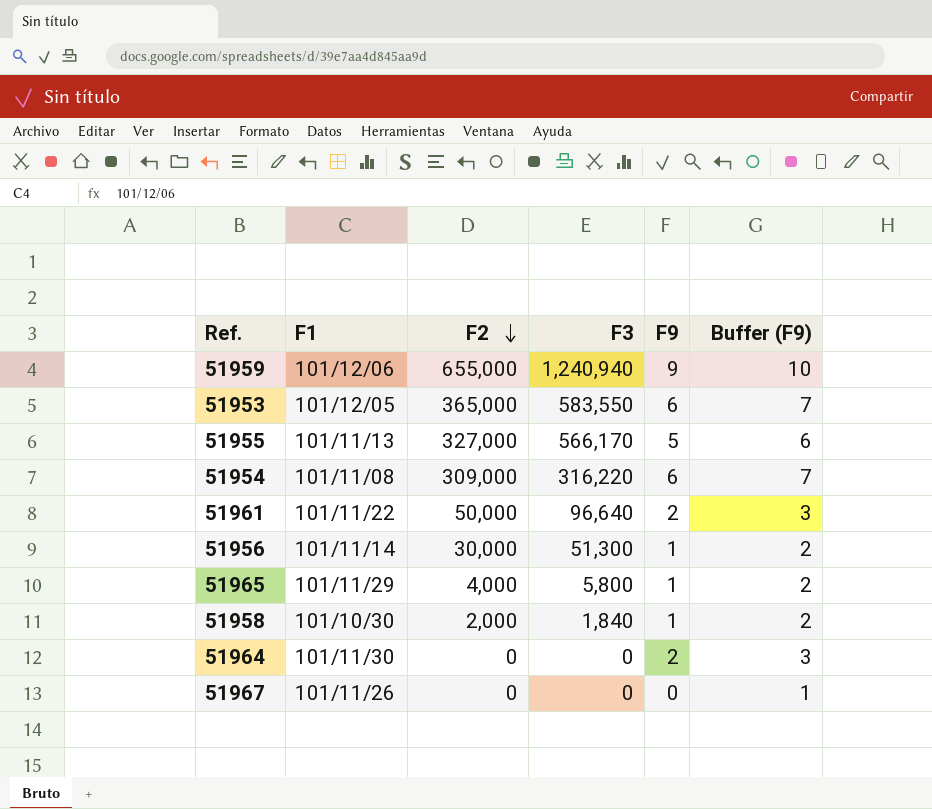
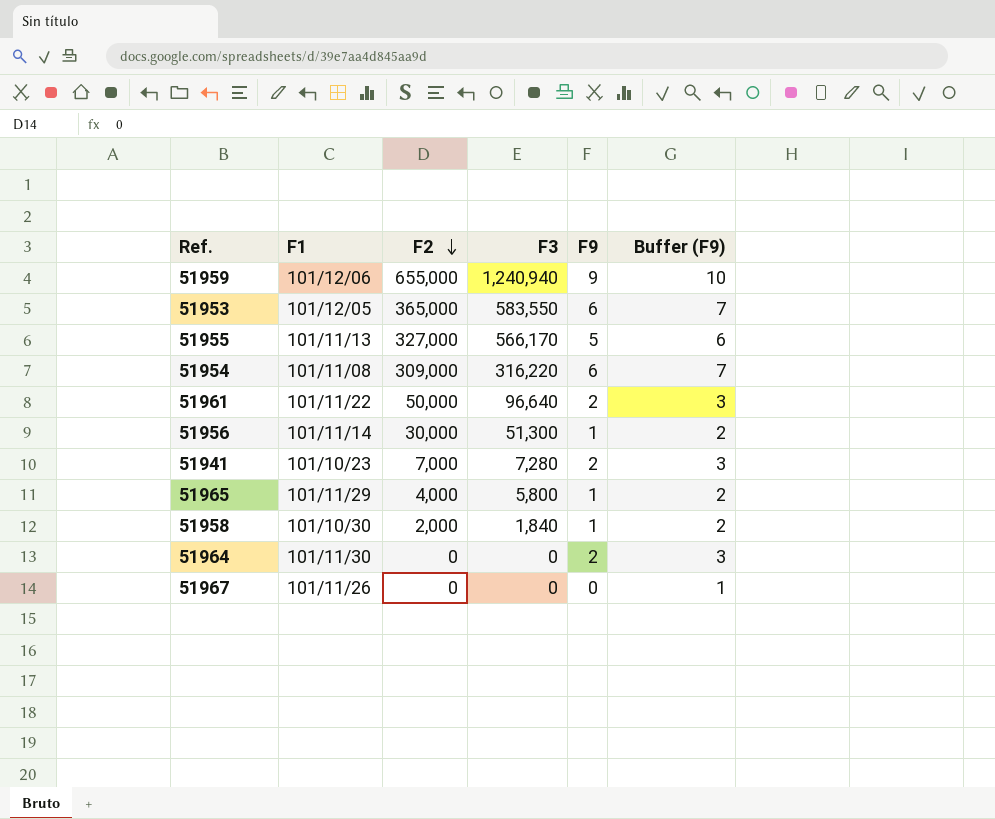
row 51941: none -> 101/10/23 | 7,000 | 7,280 | 2 | 3

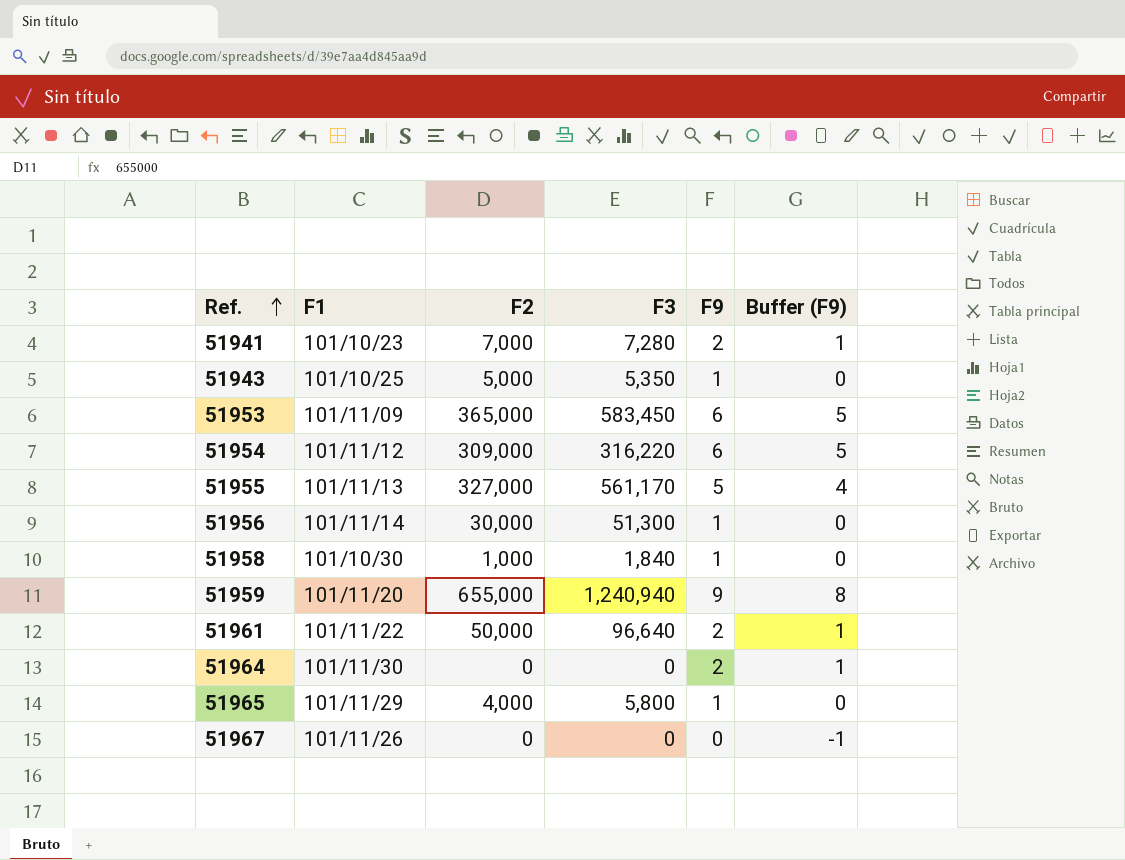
row order: F2 descending -> Ref. ascending
column Buffer (F9) | formula: [F9] + 1 -> [F9] - 1
row 51943: none -> 101/10/25 | 5,000 | 5,350 | 1 | 0
51953 | F1: 101/12/05 -> 101/11/09
51953 | F3: 583,550 -> 583,450
51954 | F1: 101/11/08 -> 101/11/12
51955 | F3: 566,170 -> 561,170
51958 | F2: 2,000 -> 1,000
51959 | F1: 101/12/06 -> 101/11/20

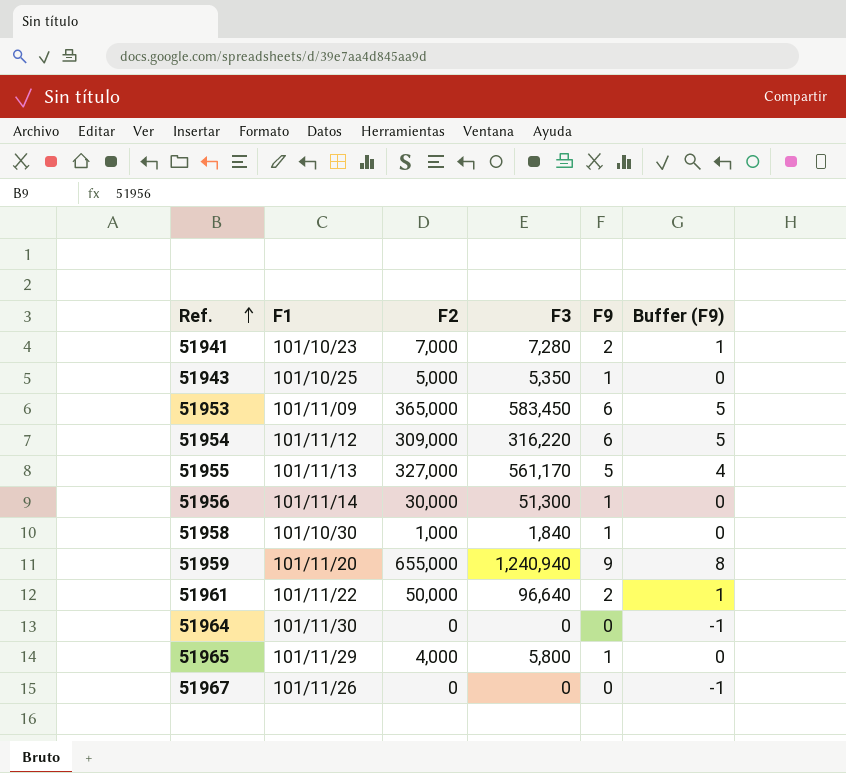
51964 | F9: 2 -> 0
51964 | Buffer (F9): 1 -> -1

